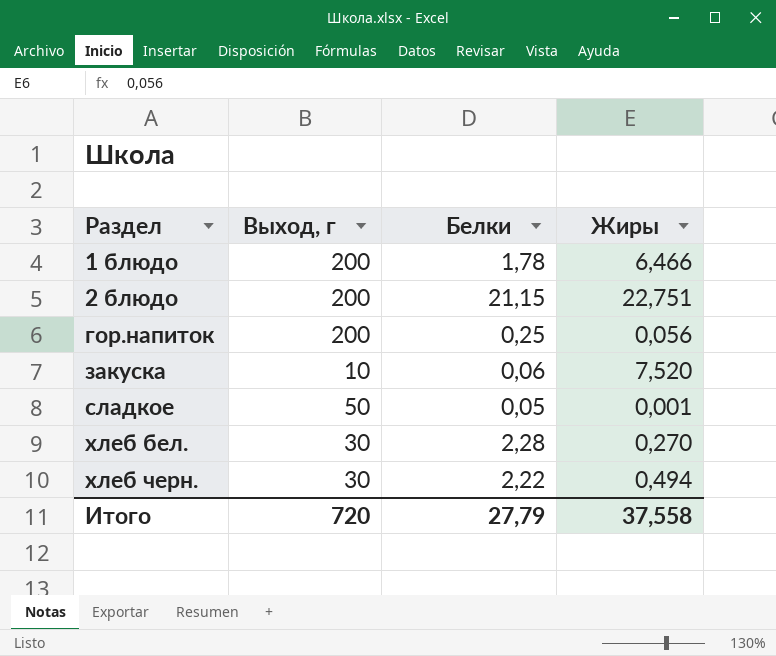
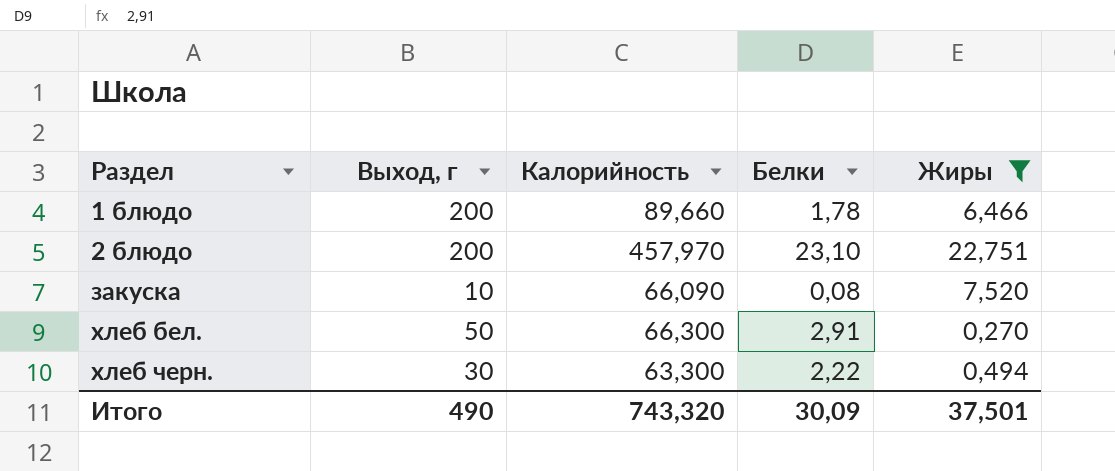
filter: none -> Жиры >= 0,270
column Калорийность | position: none -> 3
2 блюдо | Белки: 21,15 -> 23,10
закуска | Белки: 0,06 -> 0,08
хлеб бел. | Выход, г: 30 -> 50
хлеб бел. | Белки: 2,28 -> 2,91
Итого | Выход, г: 720 -> 490
Итого | Белки: 27,79 -> 30,09
Итого | Жиры: 37,558 -> 37,501

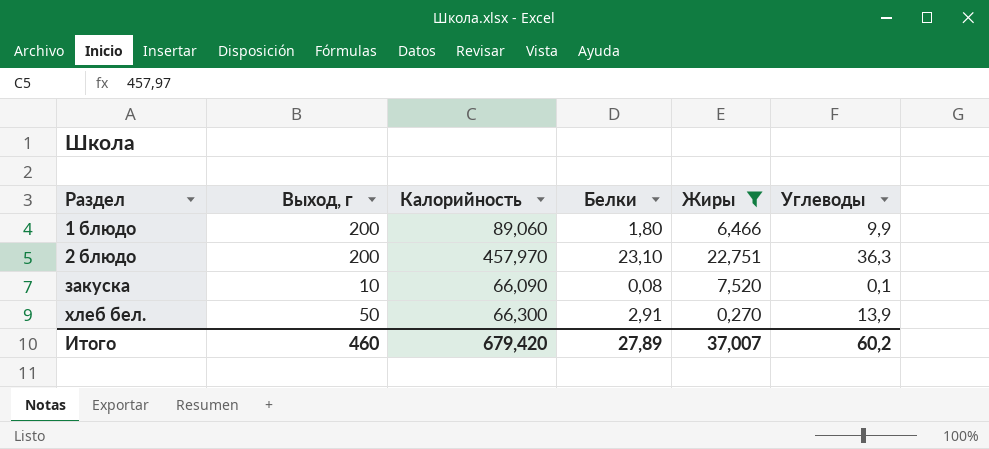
column Углеводы | position: none -> 6
row хлеб черн.: 30 | 63,300 | 2,22 | 0,494 -> none
1 блюдо | Калорийность: 89,660 -> 89,060
1 блюдо | Белки: 1,78 -> 1,80
Итого | Выход, г: 490 -> 460
Итого | Калорийность: 743,320 -> 679,420
Итого | Белки: 30,09 -> 27,89
Итого | Жиры: 37,501 -> 37,007

